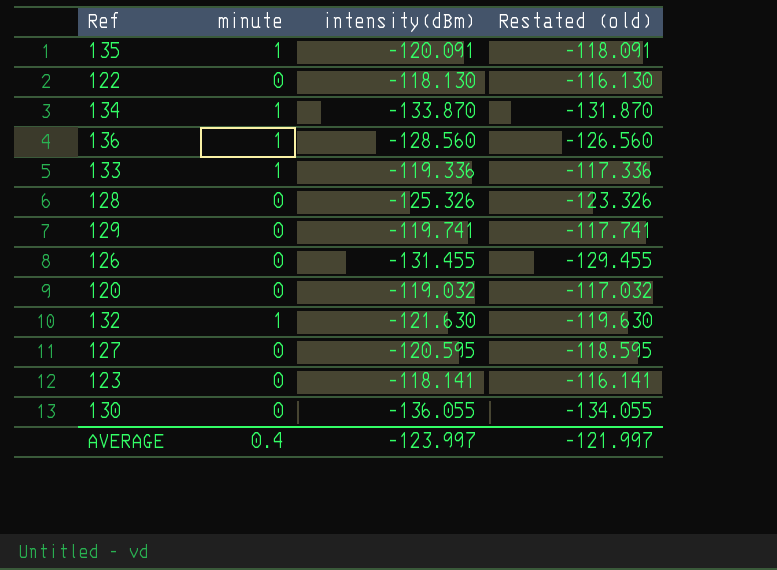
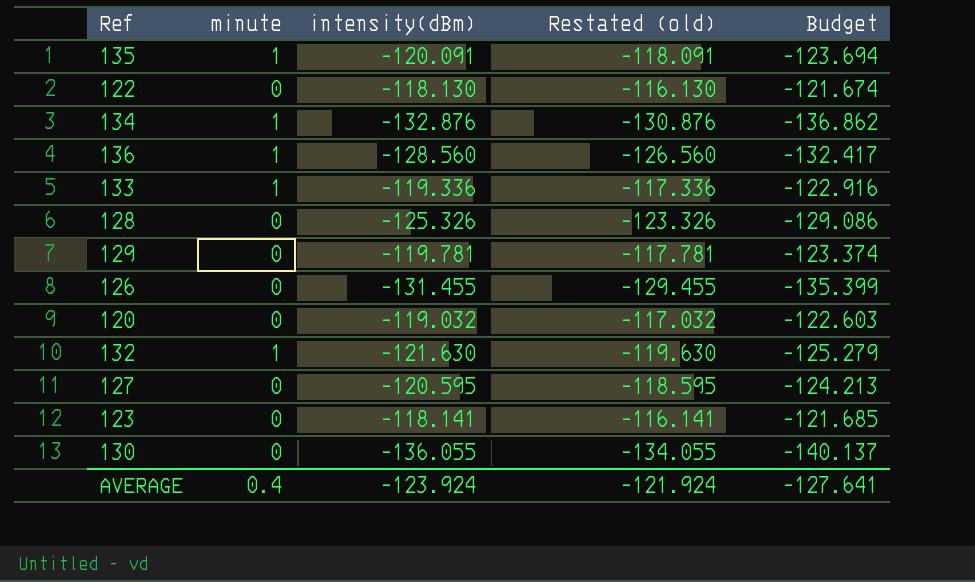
column Budget | formula: none -> [intensity(dBm)] * 1.03
134 | intensity(dBm): -133.870 -> -132.876
134 | Restated (old): -131.870 -> -130.876
129 | intensity(dBm): -119.741 -> -119.781
129 | Restated (old): -117.741 -> -117.781
AVERAGE | intensity(dBm): -123.997 -> -123.924
AVERAGE | Restated (old): -121.997 -> -121.924

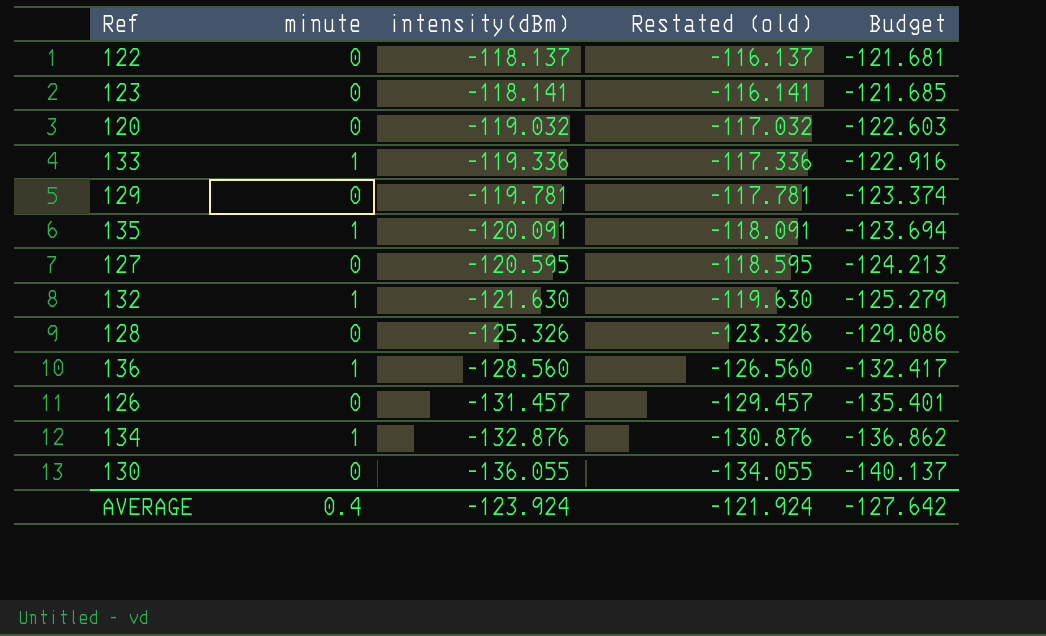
row order: none -> intensity(dBm) descending
122 | intensity(dBm): -118.130 -> -118.137
122 | Restated (old): -116.130 -> -116.137
122 | Budget: -121.674 -> -121.681
126 | intensity(dBm): -131.455 -> -131.457
126 | Restated (old): -129.455 -> -129.457
126 | Budget: -135.399 -> -135.401
AVERAGE | Budget: -127.641 -> -127.642

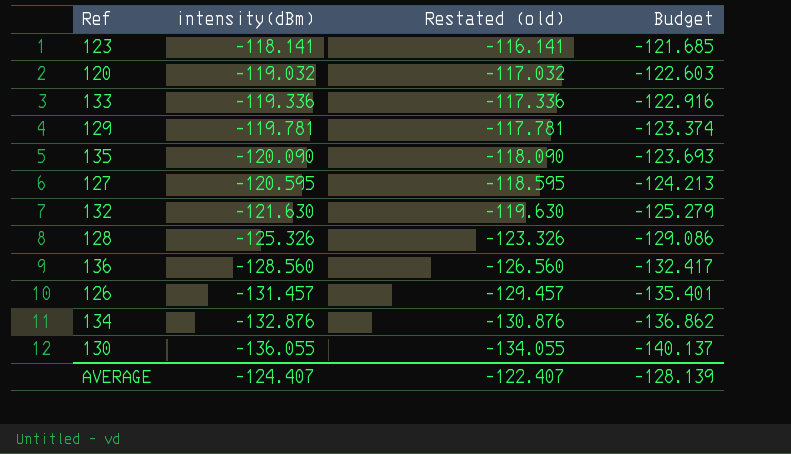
column minute | position: 2 -> none
row 122: 0 | -118.137 | -116.137 | -121.681 -> none
135 | intensity(dBm): -120.091 -> -120.090
135 | Restated (old): -118.091 -> -118.090
135 | Budget: -123.694 -> -123.693
AVERAGE | intensity(dBm): -123.924 -> -124.407
AVERAGE | Restated (old): -121.924 -> -122.407
AVERAGE | Budget: -127.642 -> -128.139

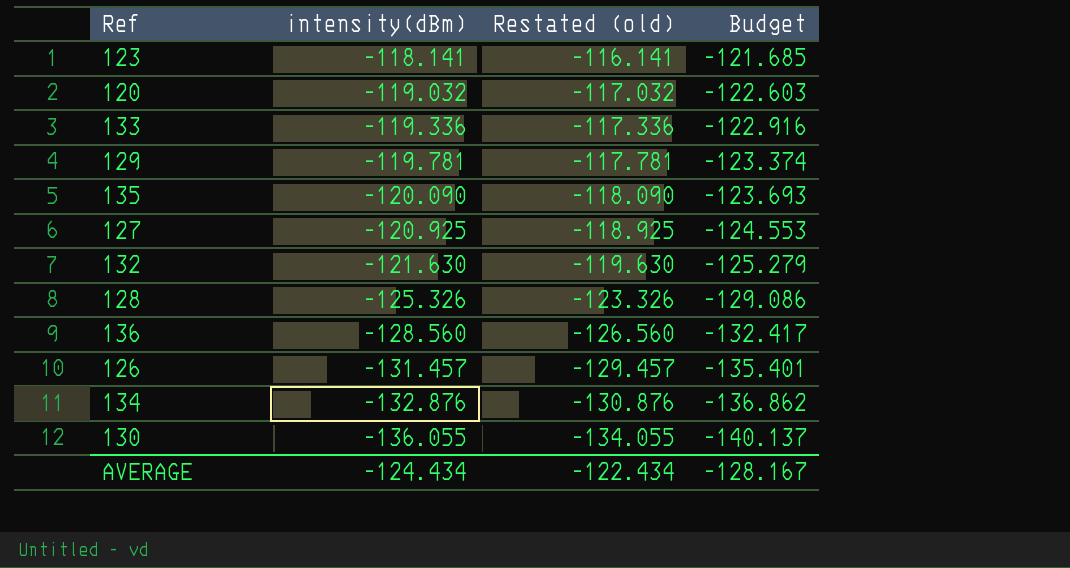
127 | intensity(dBm): -120.595 -> -120.925
127 | Restated (old): -118.595 -> -118.925
127 | Budget: -124.213 -> -124.553
AVERAGE | intensity(dBm): -124.407 -> -124.434
AVERAGE | Restated (old): -122.407 -> -122.434
AVERAGE | Budget: -128.139 -> -128.167

